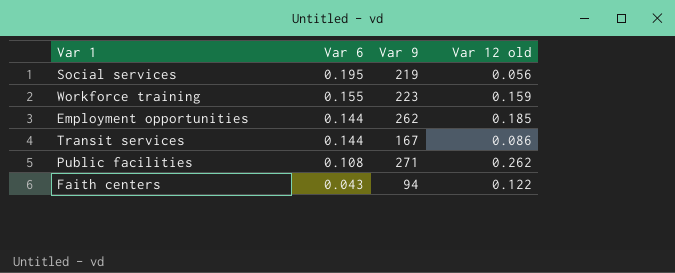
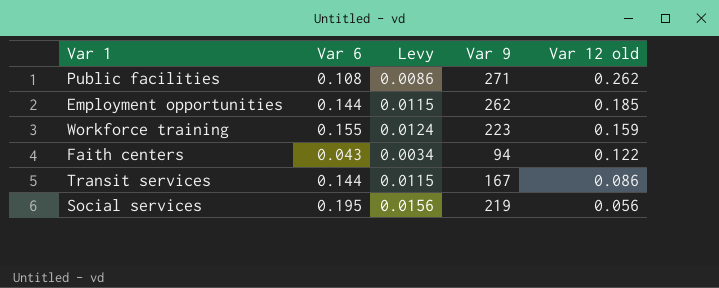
row order: Var 6 descending -> Var 12 old descending
column Levy | formula: none -> [Var 6] * 0.08

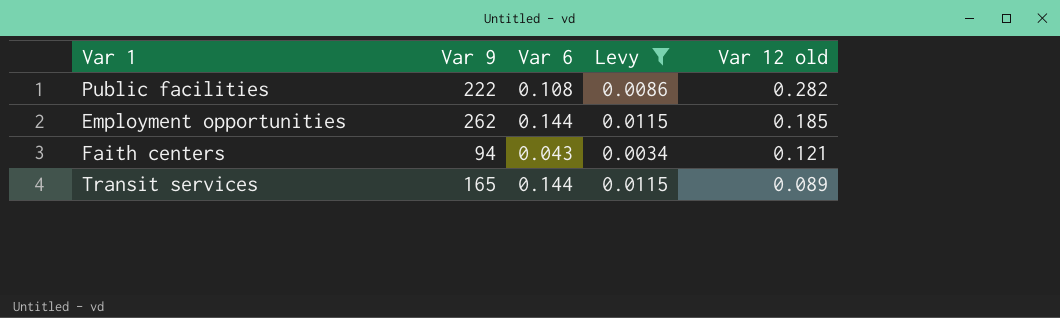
filter: none -> Levy <= 0.0115
column Var 9 | position: 4 -> 2
Public facilities | Var 9: 271 -> 222
Public facilities | Var 12 old: 0.262 -> 0.282
Faith centers | Var 12 old: 0.122 -> 0.121
Transit services | Var 9: 167 -> 165
Transit services | Var 12 old: 0.086 -> 0.089

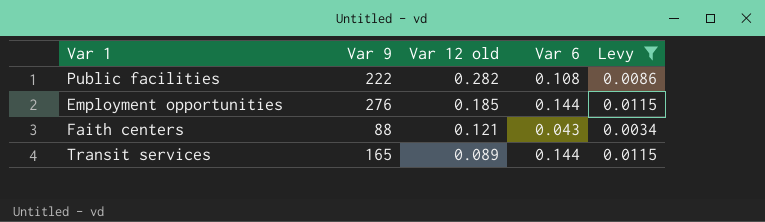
column Var 12 old | position: 5 -> 3
Employment opportunities | Var 9: 262 -> 276
Faith centers | Var 9: 94 -> 88

